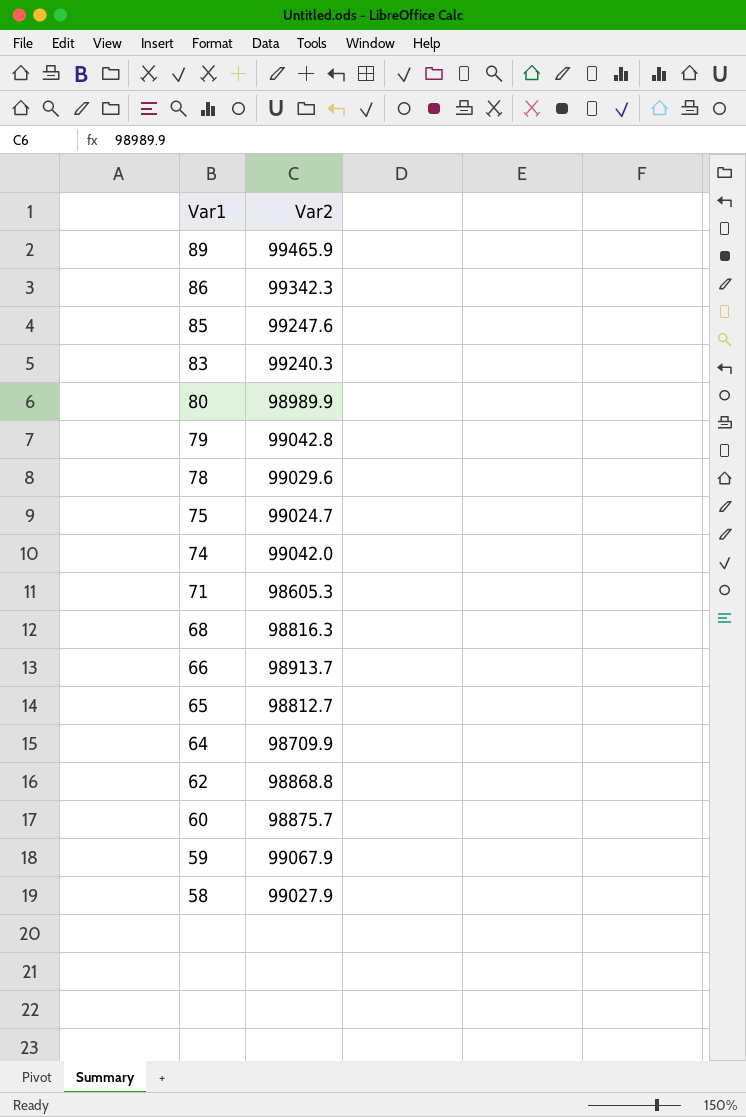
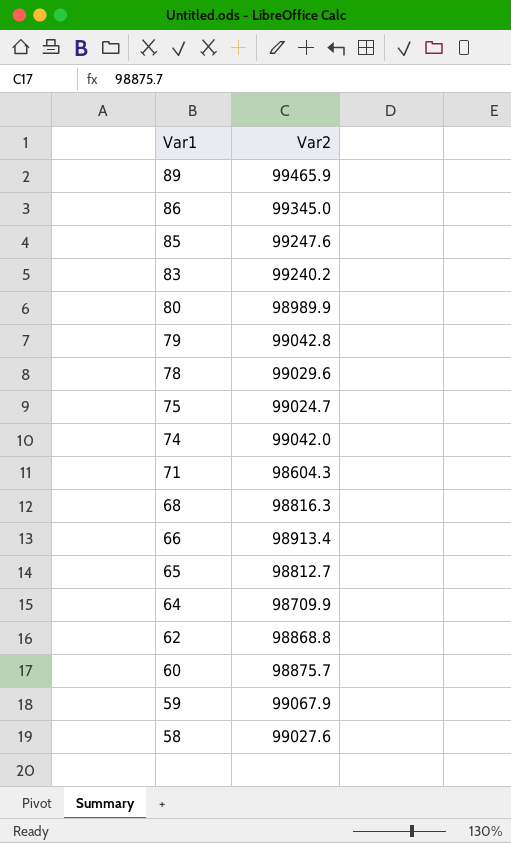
86 | Var2: 99342.3 -> 99345.0
83 | Var2: 99240.3 -> 99240.2
71 | Var2: 98605.3 -> 98604.3
66 | Var2: 98913.7 -> 98913.4
58 | Var2: 99027.9 -> 99027.6

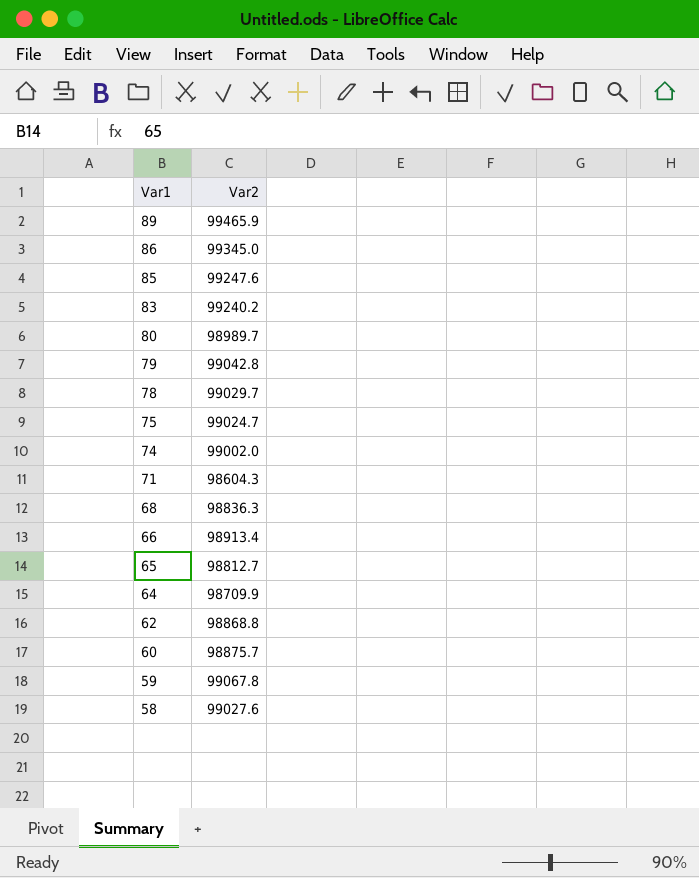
80 | Var2: 98989.9 -> 98989.7
78 | Var2: 99029.6 -> 99029.7
74 | Var2: 99042.0 -> 99002.0
68 | Var2: 98816.3 -> 98836.3
59 | Var2: 99067.9 -> 99067.8

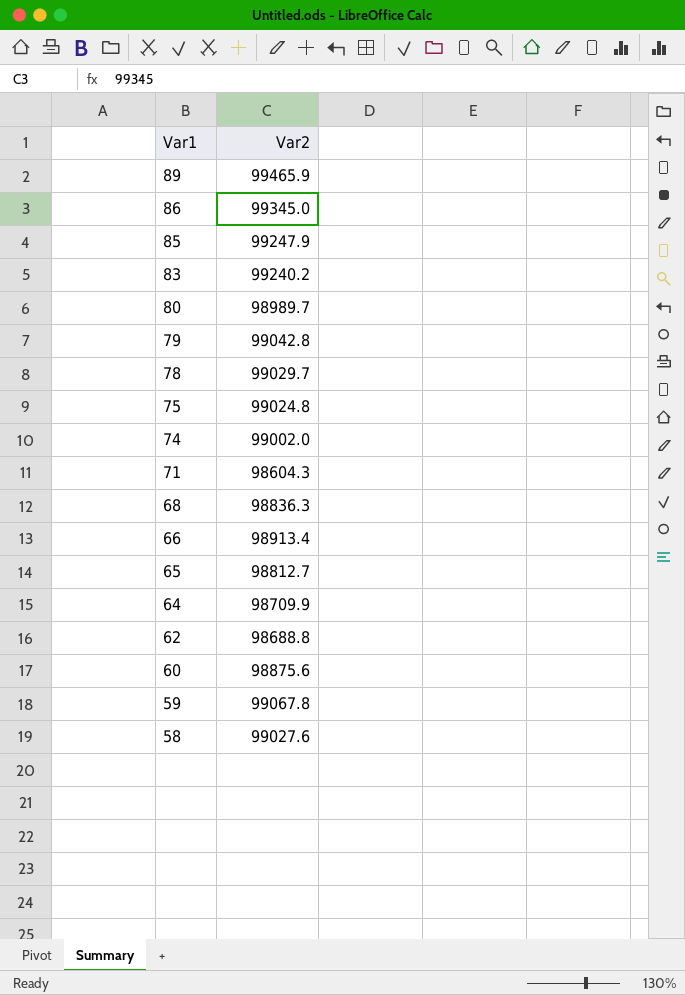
85 | Var2: 99247.6 -> 99247.9
75 | Var2: 99024.7 -> 99024.8
62 | Var2: 98868.8 -> 98688.8
60 | Var2: 98875.7 -> 98875.6

